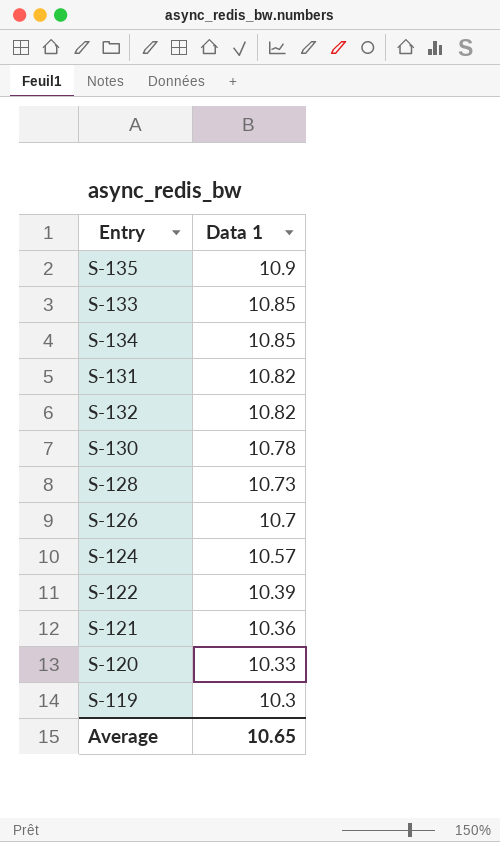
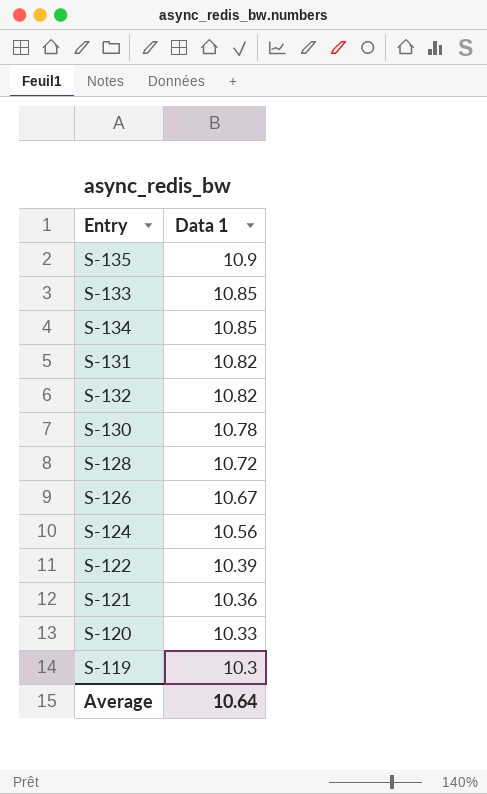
S-128 | Data 1: 10.73 -> 10.72
S-126 | Data 1: 10.7 -> 10.67
S-124 | Data 1: 10.57 -> 10.56
Average | Data 1: 10.65 -> 10.64

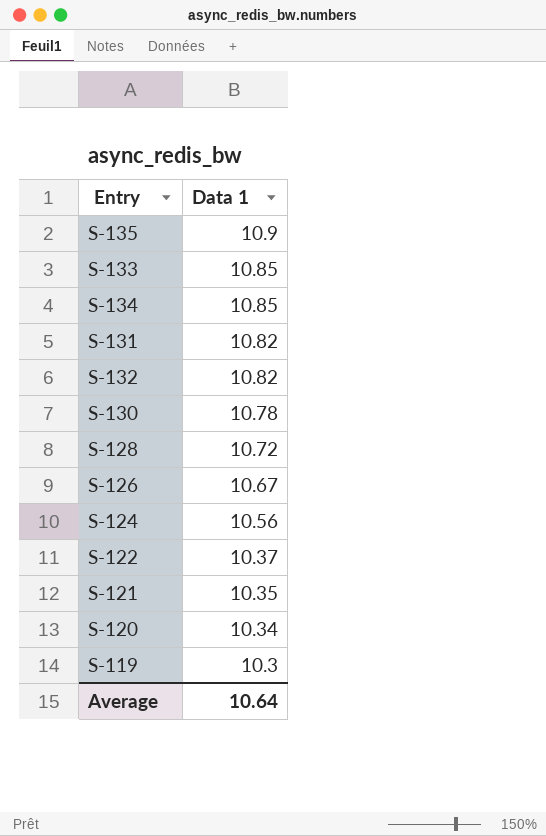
S-122 | Data 1: 10.39 -> 10.37
S-121 | Data 1: 10.36 -> 10.35
S-120 | Data 1: 10.33 -> 10.34

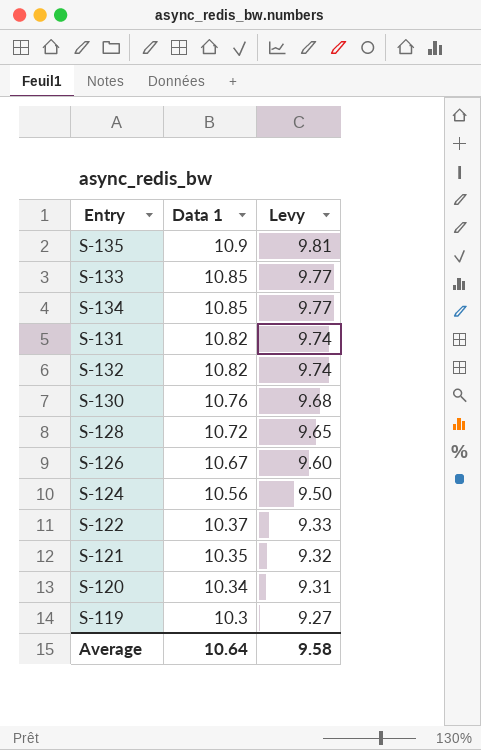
column Levy | formula: none -> [Data 1] * 0.9
S-130 | Data 1: 10.78 -> 10.76

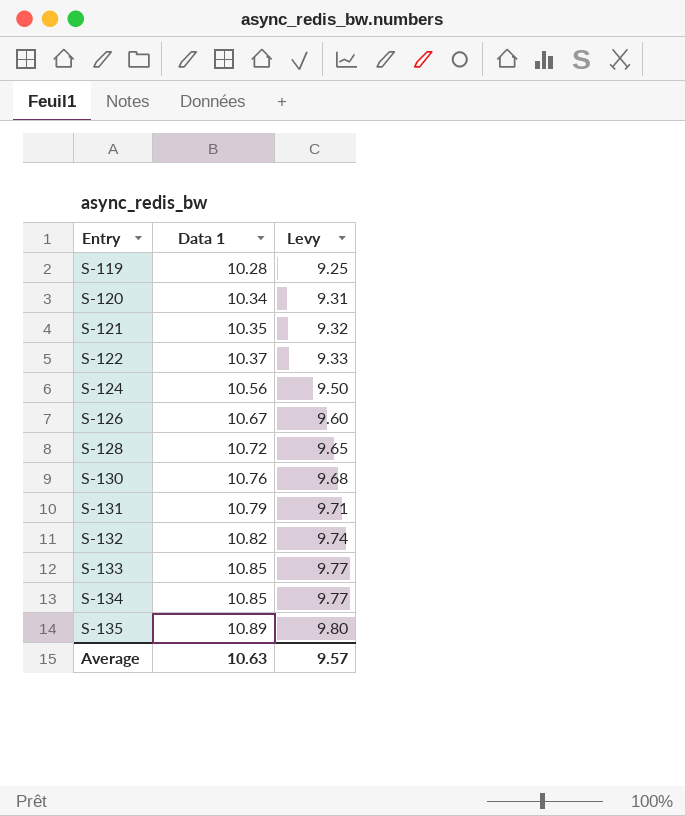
row order: Data 1 descending -> Entry ascending
S-119 | Data 1: 10.3 -> 10.28
S-119 | Levy: 9.27 -> 9.25
S-131 | Data 1: 10.82 -> 10.79
S-131 | Levy: 9.74 -> 9.71
S-135 | Data 1: 10.9 -> 10.89
S-135 | Levy: 9.81 -> 9.80
Average | Data 1: 10.64 -> 10.63
Average | Levy: 9.58 -> 9.57

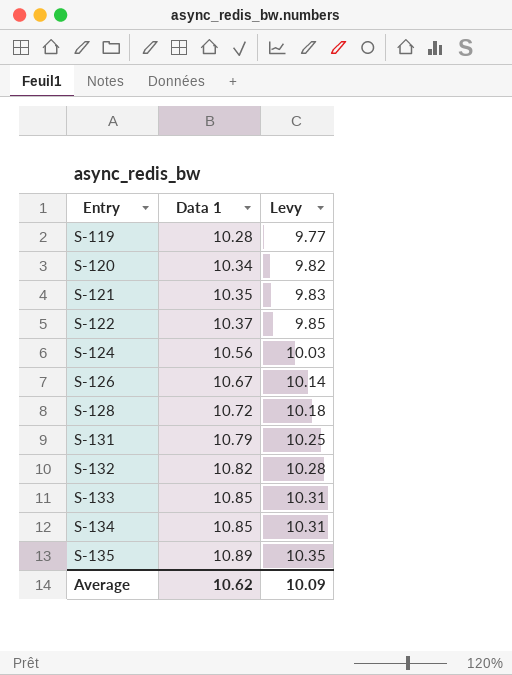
column Levy | formula: [Data 1] * 0.9 -> [Data 1] * 0.95
row S-130: 10.76 | 9.68 -> none
Average | Data 1: 10.63 -> 10.62
Average | Levy: 9.57 -> 10.09

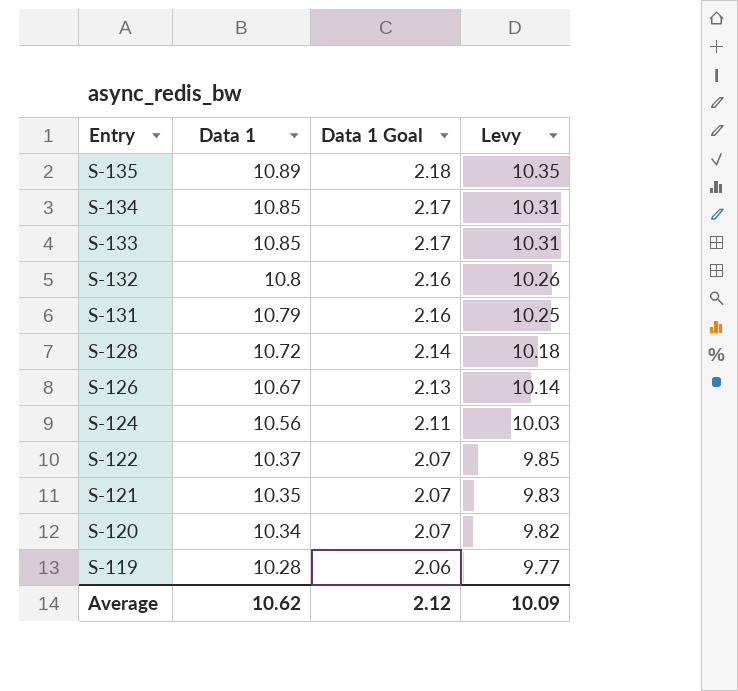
row order: Entry ascending -> Entry descending
column Data 1 Goal | formula: none -> [Data 1] * 0.2
S-132 | Data 1: 10.82 -> 10.8
S-132 | Levy: 10.28 -> 10.26

